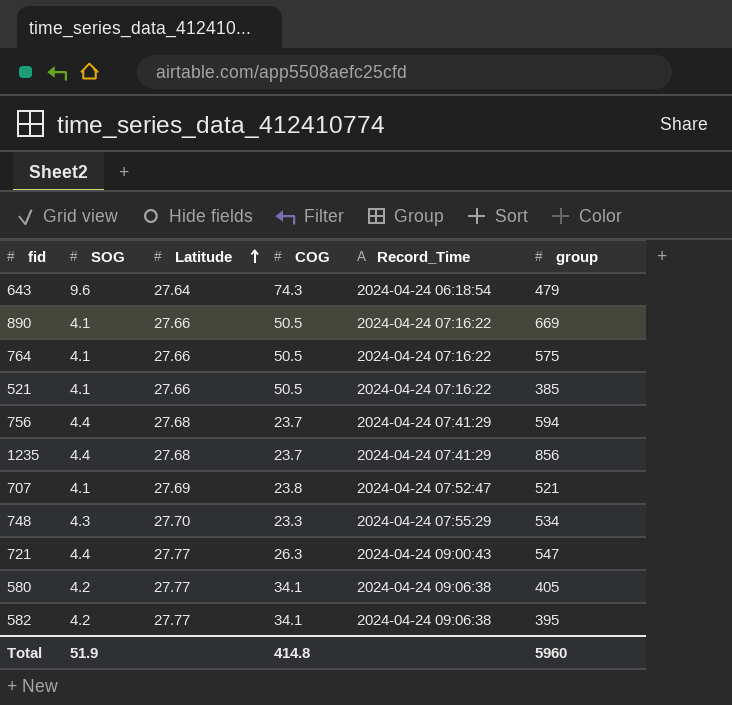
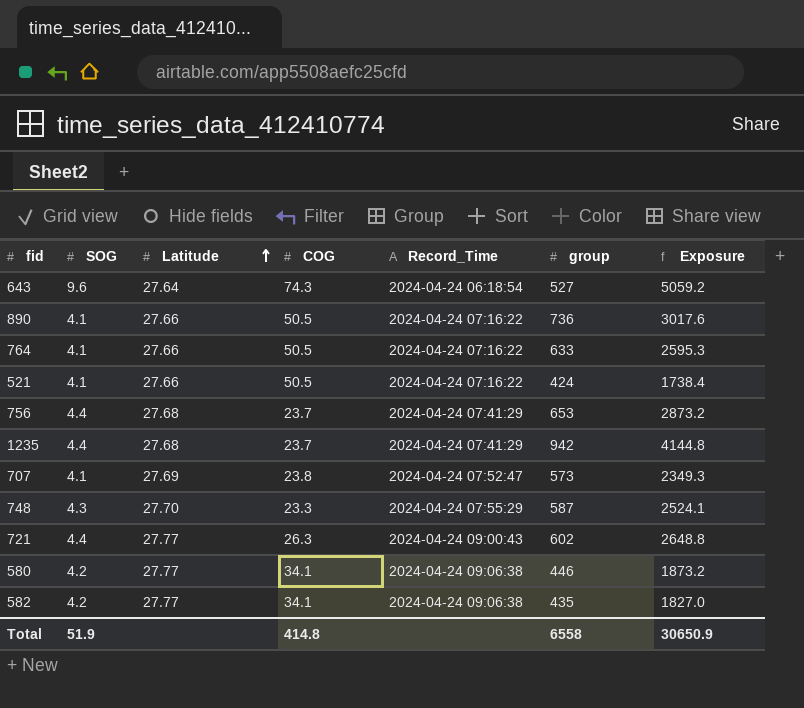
column Exposure | formula: none -> [SOG] * [group]
643 | group: 479 -> 527
890 | group: 669 -> 736
764 | group: 575 -> 633
521 | group: 385 -> 424
756 | group: 594 -> 653
1235 | group: 856 -> 942
707 | group: 521 -> 573
748 | group: 534 -> 587
721 | group: 547 -> 602
580 | group: 405 -> 446
582 | group: 395 -> 435
Total | group: 5960 -> 6558

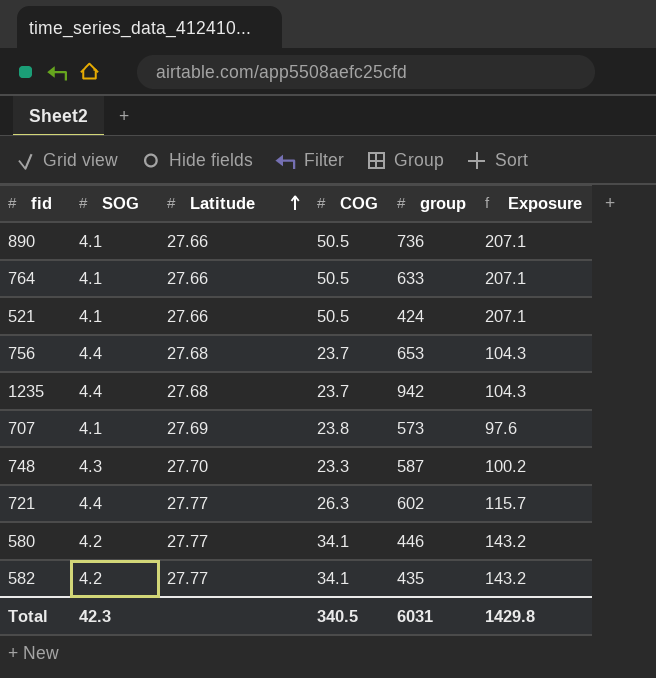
column Record_Time | position: 5 -> none
column Exposure | formula: [SOG] * [group] -> [SOG] * [COG]
row 643: 9.6 | 27.64 | 74.3 | 2024-04-24 06:18:54 | 527 | 5059.2 -> none
Total | SOG: 51.9 -> 42.3
Total | COG: 414.8 -> 340.5
Total | group: 6558 -> 6031
Total | Exposure: 30650.9 -> 1429.8

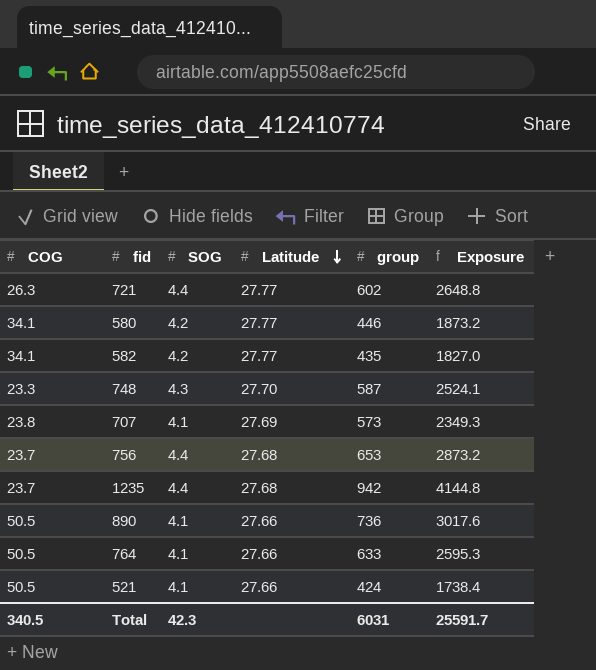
row order: Latitude ascending -> Latitude descending
column COG | position: 4 -> 1
column Exposure | formula: [SOG] * [COG] -> [SOG] * [group]
Total | Exposure: 1429.8 -> 25591.7

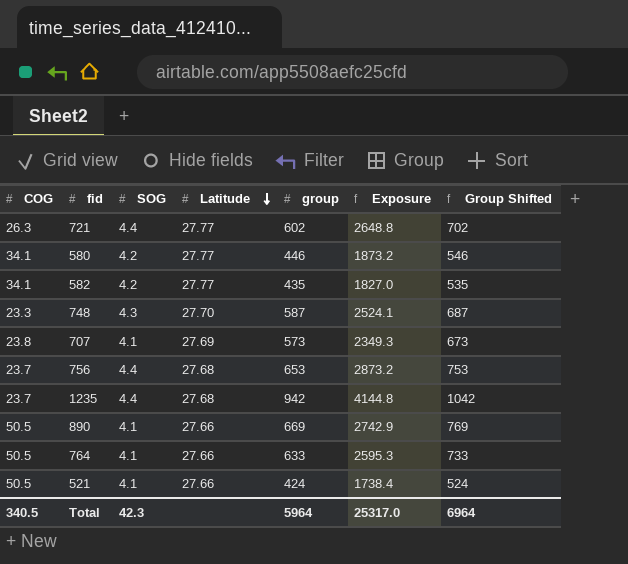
column Group Shifted | formula: none -> [group] + 100
890 | group: 736 -> 669
890 | Exposure: 3017.6 -> 2742.9
Total | group: 6031 -> 5964
Total | Exposure: 25591.7 -> 25317.0

